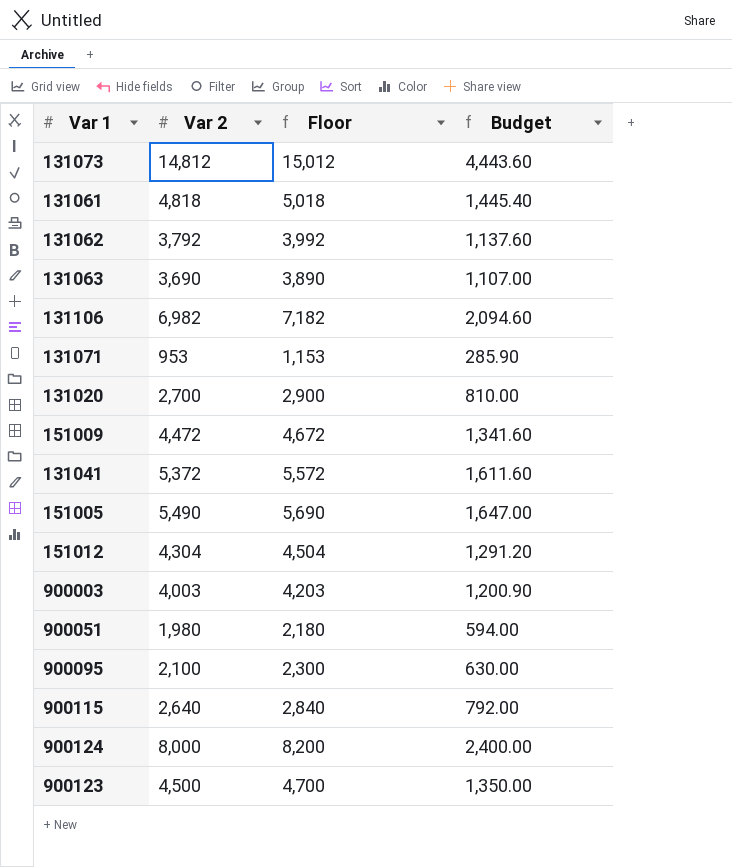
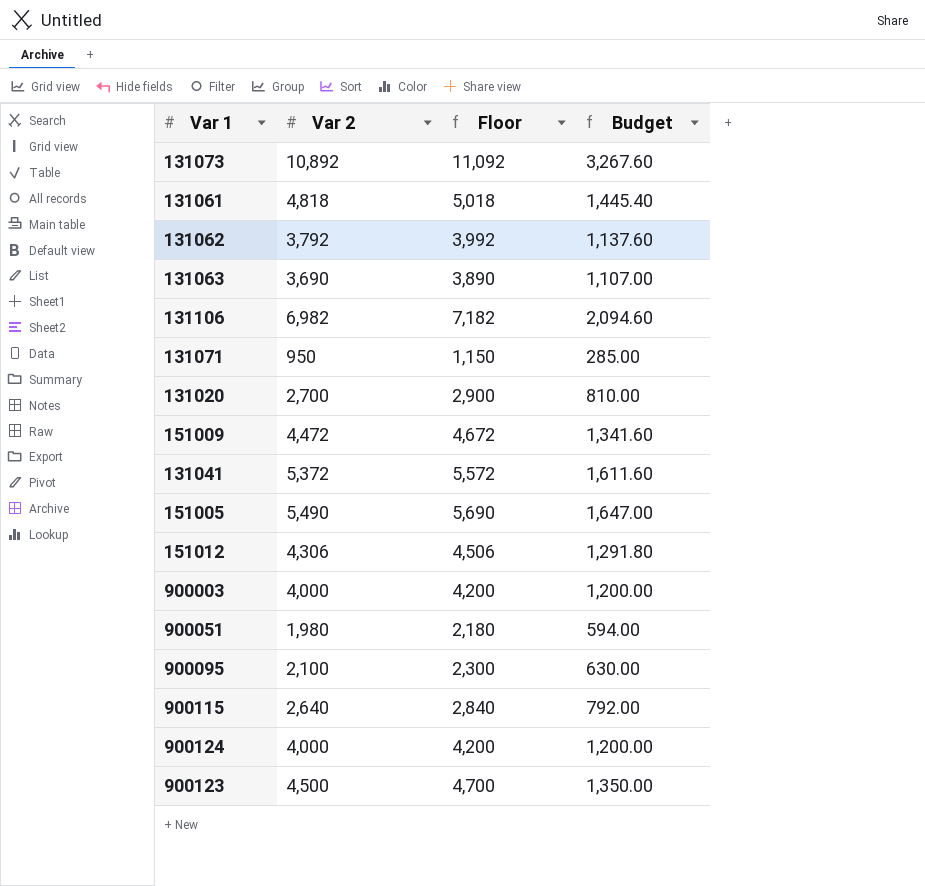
131073 | Var 2: 14,812 -> 10,892
131073 | Floor: 15,012 -> 11,092
131073 | Budget: 4,443.60 -> 3,267.60
131071 | Var 2: 953 -> 950
131071 | Floor: 1,153 -> 1,150
131071 | Budget: 285.90 -> 285.00
151012 | Var 2: 4,304 -> 4,306
151012 | Floor: 4,504 -> 4,506
151012 | Budget: 1,291.20 -> 1,291.80
900003 | Var 2: 4,003 -> 4,000
900003 | Floor: 4,203 -> 4,200
900003 | Budget: 1,200.90 -> 1,200.00
900124 | Var 2: 8,000 -> 4,000
900124 | Floor: 8,200 -> 4,200
900124 | Budget: 2,400.00 -> 1,200.00

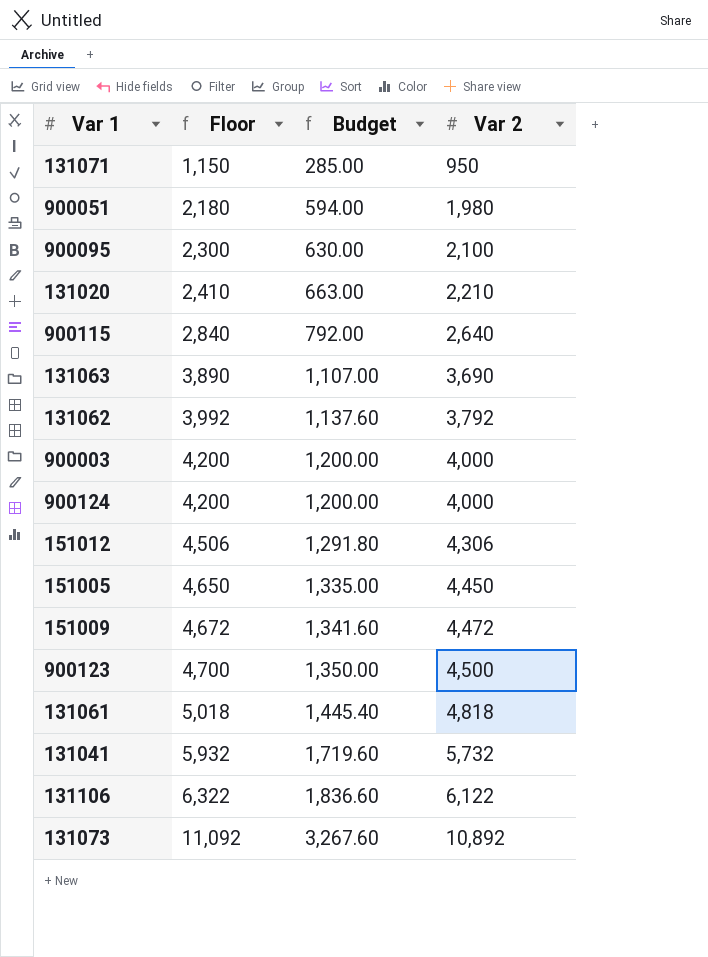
row order: none -> Floor ascending
column Var 2 | position: 2 -> 4
131020 | Floor: 2,900 -> 2,410
131020 | Budget: 810.00 -> 663.00
131020 | Var 2: 2,700 -> 2,210
151005 | Floor: 5,690 -> 4,650
151005 | Budget: 1,647.00 -> 1,335.00
151005 | Var 2: 5,490 -> 4,450
131041 | Floor: 5,572 -> 5,932
131041 | Budget: 1,611.60 -> 1,719.60
131041 | Var 2: 5,372 -> 5,732
131106 | Floor: 7,182 -> 6,322
131106 | Budget: 2,094.60 -> 1,836.60
131106 | Var 2: 6,982 -> 6,122

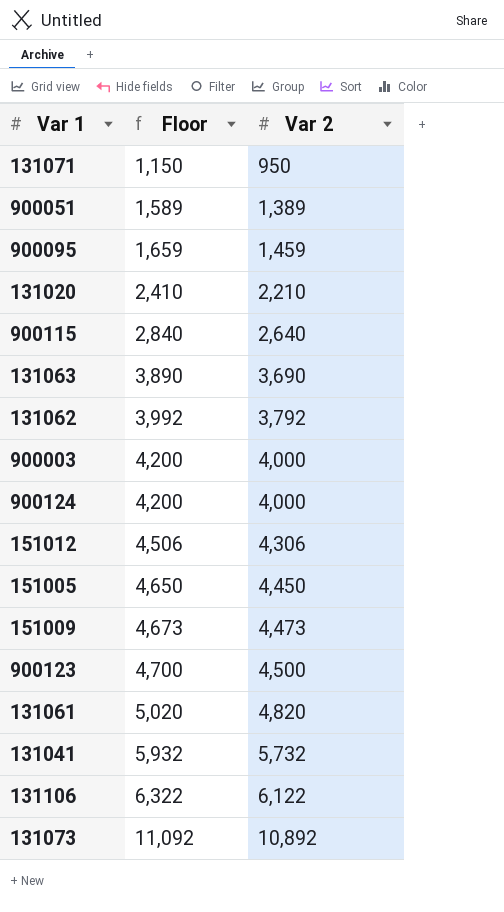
column Budget | formula: [Var 2] * 0.3 -> none
900051 | Floor: 2,180 -> 1,589
900051 | Var 2: 1,980 -> 1,389
900095 | Floor: 2,300 -> 1,659
900095 | Var 2: 2,100 -> 1,459
151009 | Floor: 4,672 -> 4,673
151009 | Var 2: 4,472 -> 4,473
131061 | Floor: 5,018 -> 5,020
131061 | Var 2: 4,818 -> 4,820

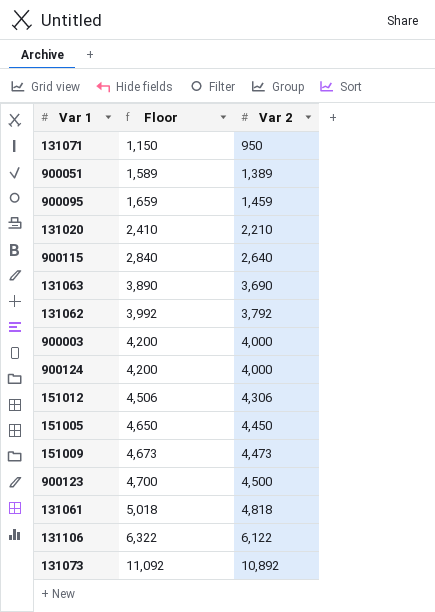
row 131041: 5,932 | 5,732 -> none
131061 | Floor: 5,020 -> 5,018
131061 | Var 2: 4,820 -> 4,818

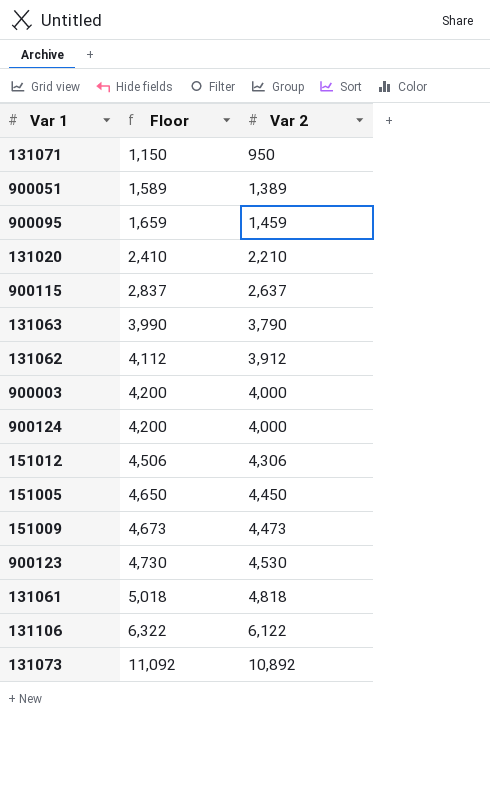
900115 | Floor: 2,840 -> 2,837
900115 | Var 2: 2,640 -> 2,637
131063 | Floor: 3,890 -> 3,990
131063 | Var 2: 3,690 -> 3,790
131062 | Floor: 3,992 -> 4,112
131062 | Var 2: 3,792 -> 3,912
900123 | Floor: 4,700 -> 4,730
900123 | Var 2: 4,500 -> 4,530

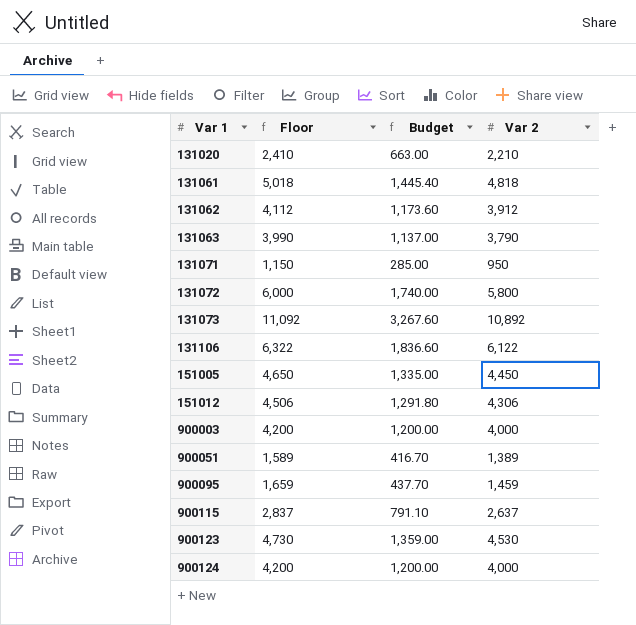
row order: Floor ascending -> Var 1 ascending
column Budget | formula: none -> [Var 2] * 0.3
row 151009: 4,673 | 4,473 -> none
row 131072: none -> 6,000 | 1,740.00 | 5,800

